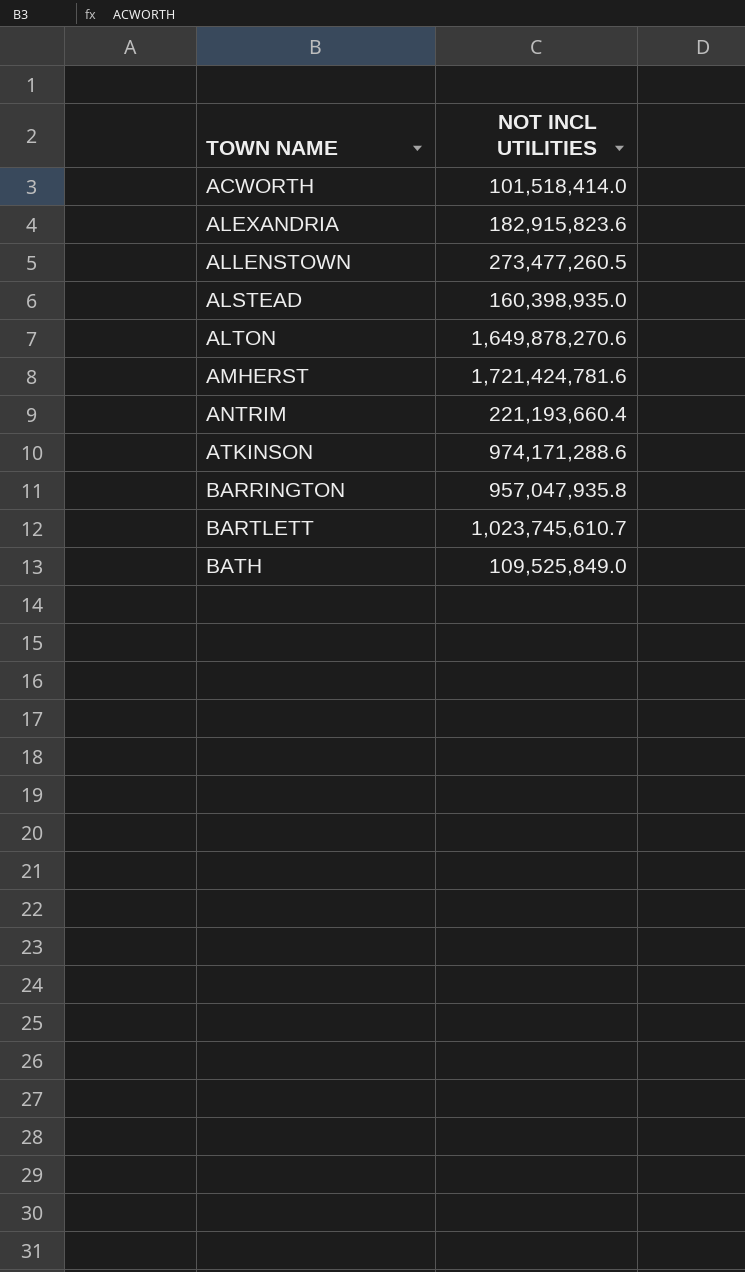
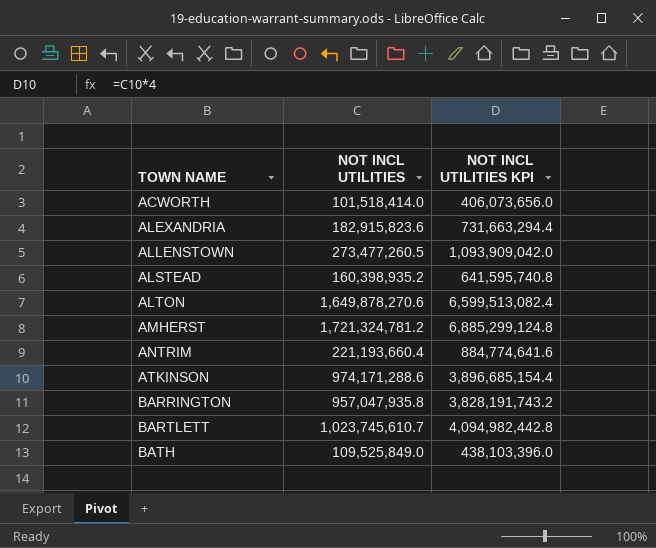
column NOT INCL UTILITIES KPI | formula: none -> [NOT INCL UTILITIES] * 4
ALSTEAD | NOT INCL UTILITIES: 160,398,935.0 -> 160,398,935.2
AMHERST | NOT INCL UTILITIES: 1,721,424,781.6 -> 1,721,324,781.2

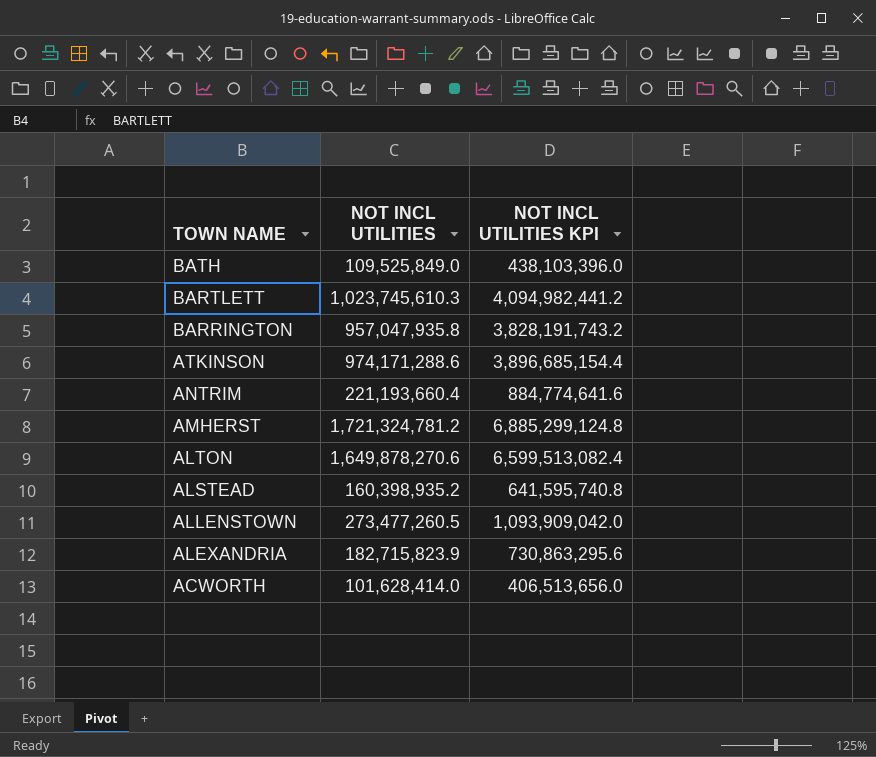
row order: TOWN NAME ascending -> TOWN NAME descending
BARTLETT | NOT INCL UTILITIES: 1,023,745,610.7 -> 1,023,745,610.3
BARTLETT | NOT INCL UTILITIES KPI: 4,094,982,442.8 -> 4,094,982,441.2
ALEXANDRIA | NOT INCL UTILITIES: 182,915,823.6 -> 182,715,823.9
ALEXANDRIA | NOT INCL UTILITIES KPI: 731,663,294.4 -> 730,863,295.6
ACWORTH | NOT INCL UTILITIES: 101,518,414.0 -> 101,628,414.0
ACWORTH | NOT INCL UTILITIES KPI: 406,073,656.0 -> 406,513,656.0

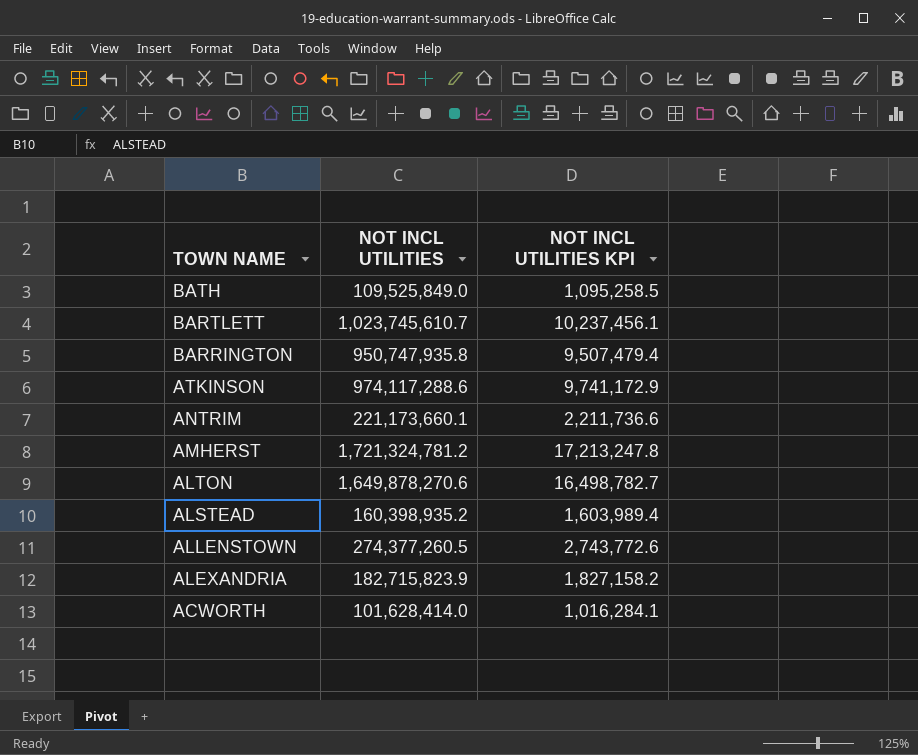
column NOT INCL UTILITIES KPI | formula: [NOT INCL UTILITIES] * 4 -> [NOT INCL UTILITIES] * 0.01
BARTLETT | NOT INCL UTILITIES: 1,023,745,610.3 -> 1,023,745,610.7
BARRINGTON | NOT INCL UTILITIES: 957,047,935.8 -> 950,747,935.8
ATKINSON | NOT INCL UTILITIES: 974,171,288.6 -> 974,117,288.6
ANTRIM | NOT INCL UTILITIES: 221,193,660.4 -> 221,173,660.1
ALLENSTOWN | NOT INCL UTILITIES: 273,477,260.5 -> 274,377,260.5

